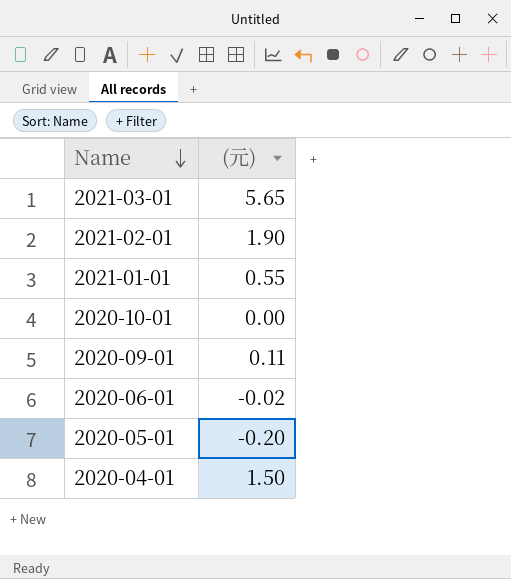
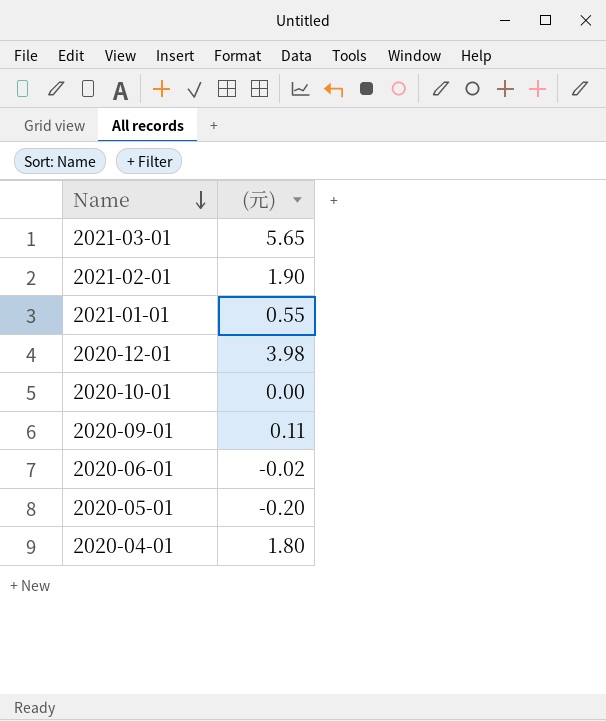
row 2020-12-01: none -> 3.98
2020-04-01 | (元): 1.50 -> 1.80

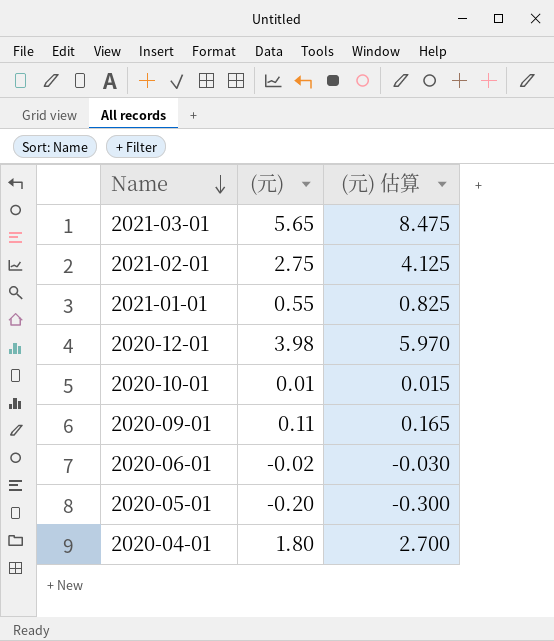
column (元) 估算 | formula: none -> [(元)] * 1.5
2021-02-01 | (元): 1.90 -> 2.75
2020-10-01 | (元): 0.00 -> 0.01

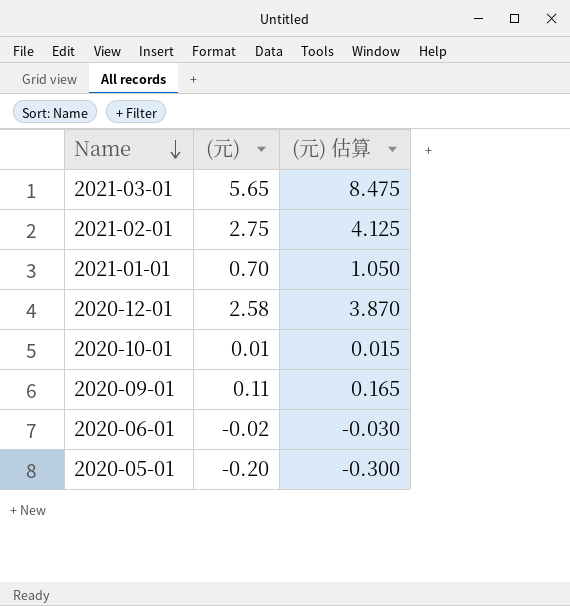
row 2020-04-01: 1.80 | 2.700 -> none
2021-01-01 | (元): 0.55 -> 0.70
2021-01-01 | (元) 估算: 0.825 -> 1.050
2020-12-01 | (元): 3.98 -> 2.58
2020-12-01 | (元) 估算: 5.970 -> 3.870

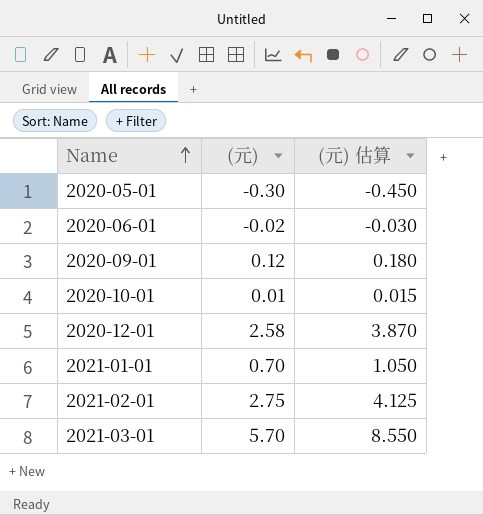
row order: Name descending -> Name ascending
2020-05-01 | (元): -0.20 -> -0.30
2020-05-01 | (元) 估算: -0.300 -> -0.450
2020-09-01 | (元): 0.11 -> 0.12
2020-09-01 | (元) 估算: 0.165 -> 0.180
2021-03-01 | (元): 5.65 -> 5.70
2021-03-01 | (元) 估算: 8.475 -> 8.550

